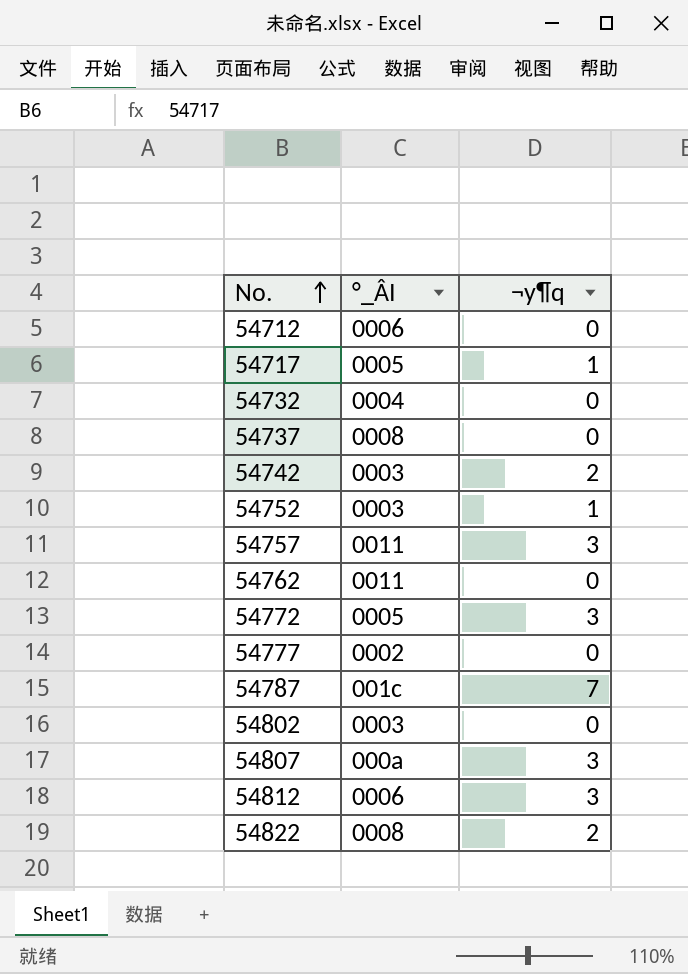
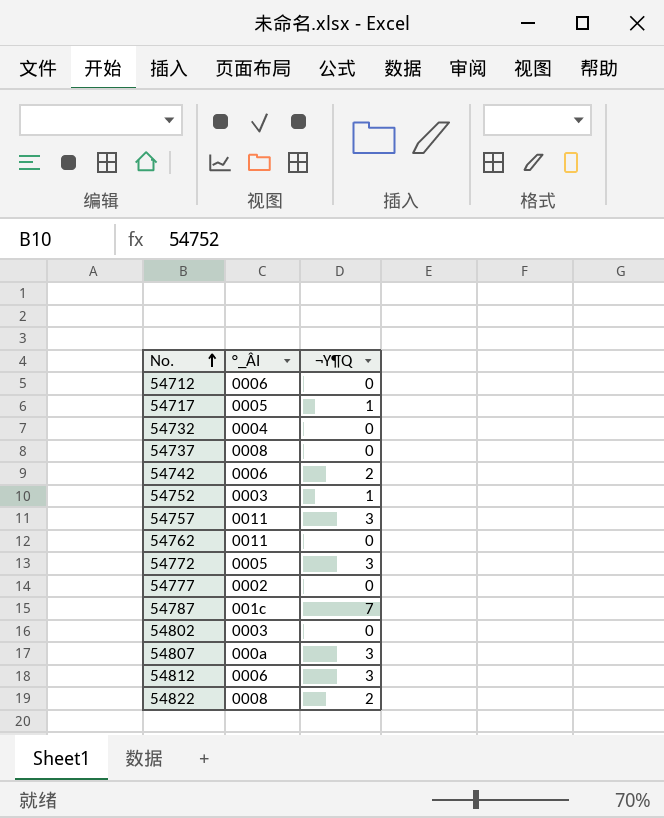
column name: ¬y¶q -> ¬Y¶Q
54742 | °_ÂI: 0003 -> 0006

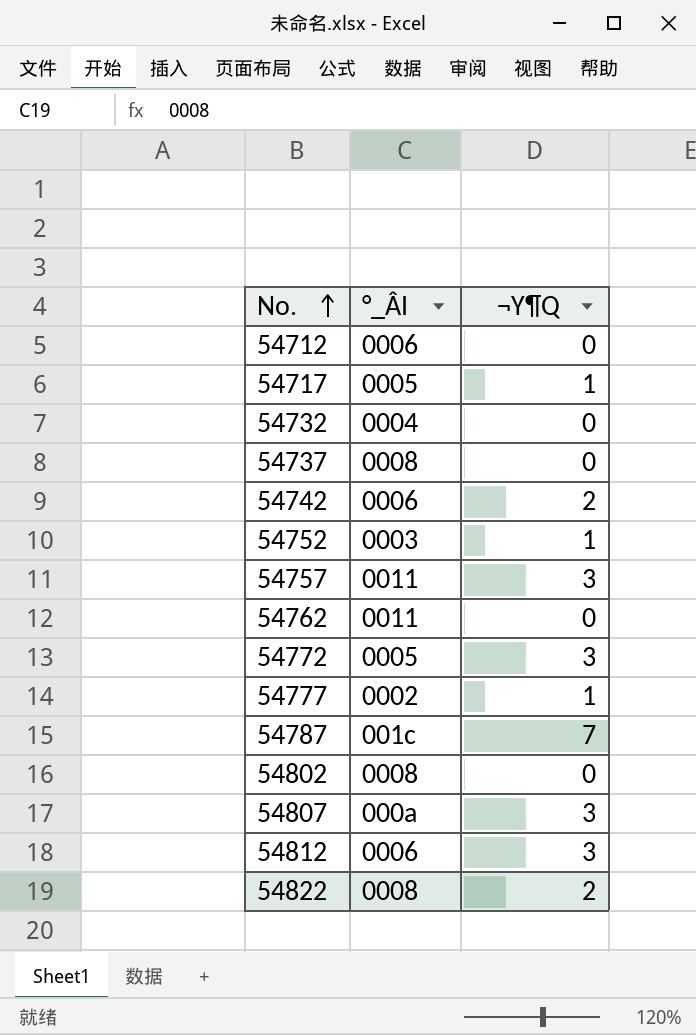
54777 | ¬Y¶Q: 0 -> 1
54802 | °_ÂI: 0003 -> 0008

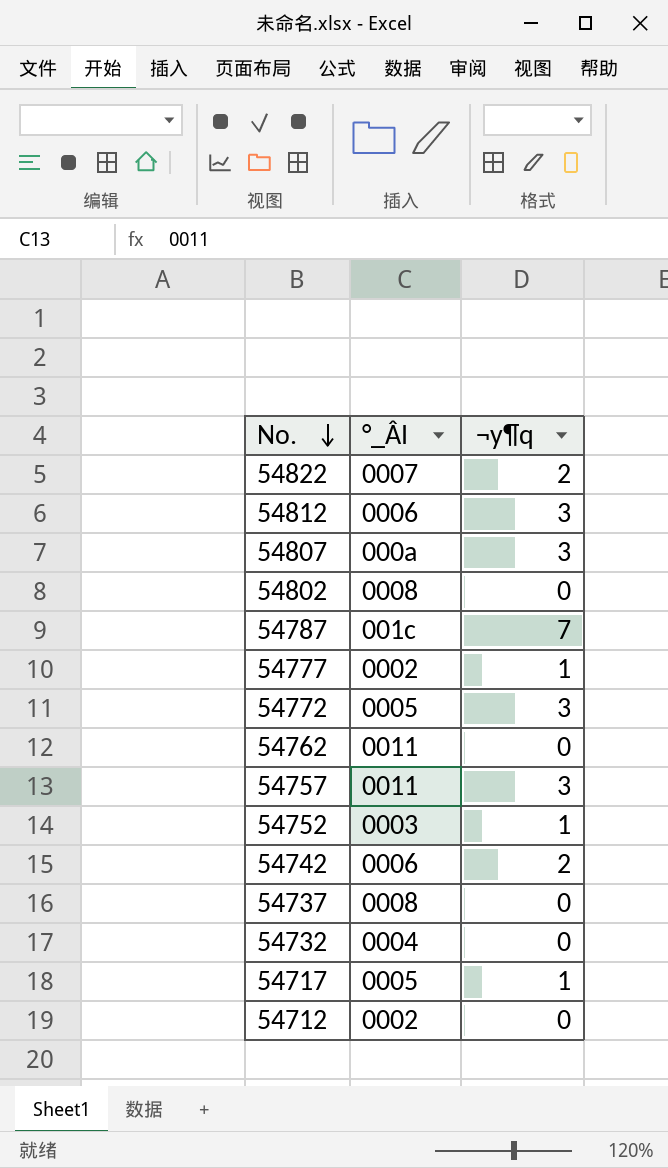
row order: No. ascending -> No. descending
column name: ¬Y¶Q -> ¬y¶q
54822 | °_ÂI: 0008 -> 0007
54712 | °_ÂI: 0006 -> 0002

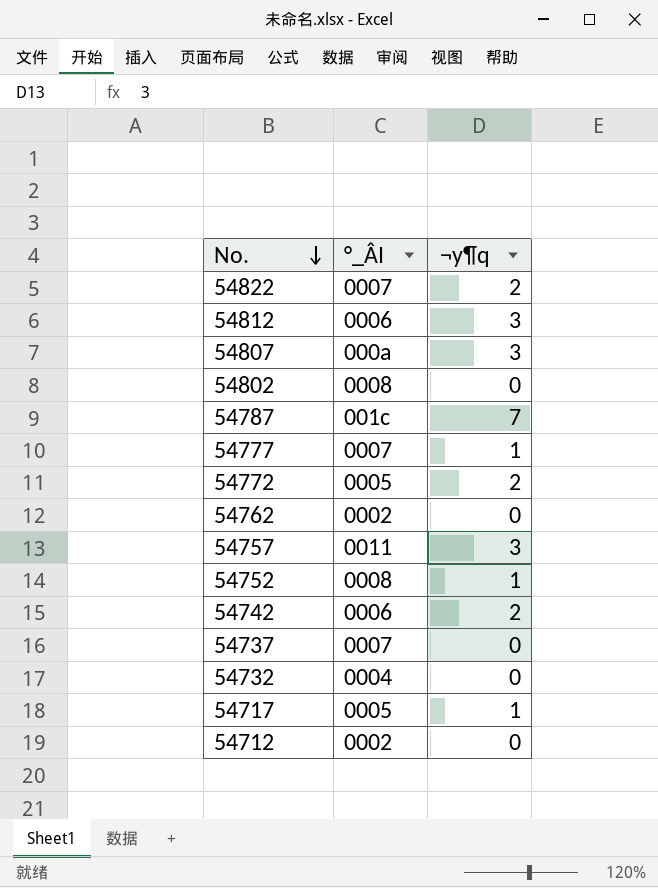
54777 | °_ÂI: 0002 -> 0007
54772 | ¬y¶q: 3 -> 2
54762 | °_ÂI: 0011 -> 0002
54752 | °_ÂI: 0003 -> 0008
54737 | °_ÂI: 0008 -> 0007

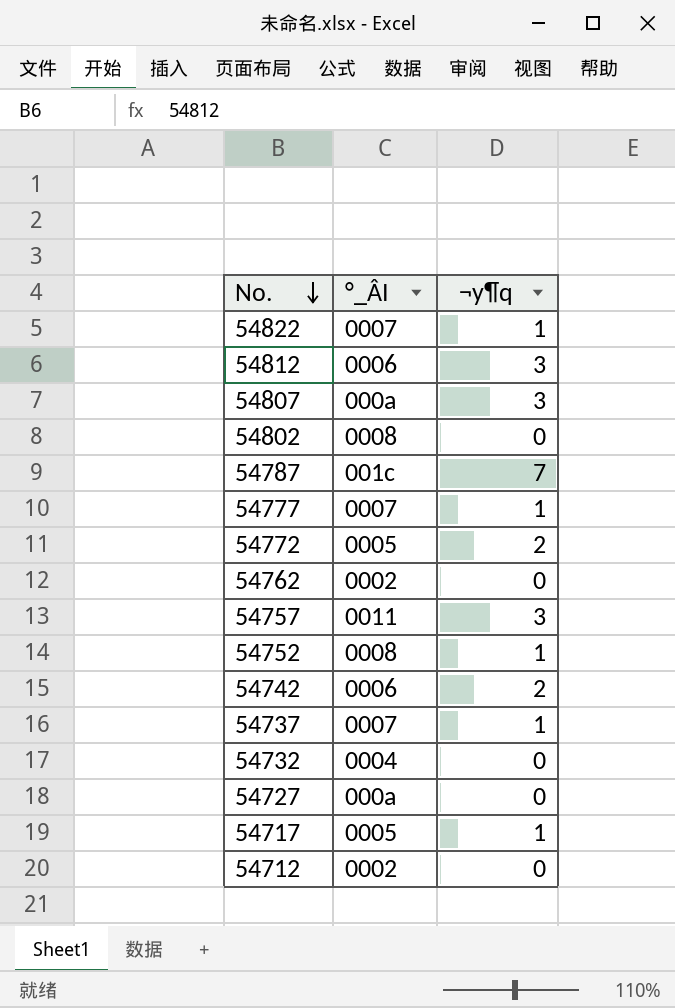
54822 | ¬y¶q: 2 -> 1
54737 | ¬y¶q: 0 -> 1
row 54727: none -> 000a | 0

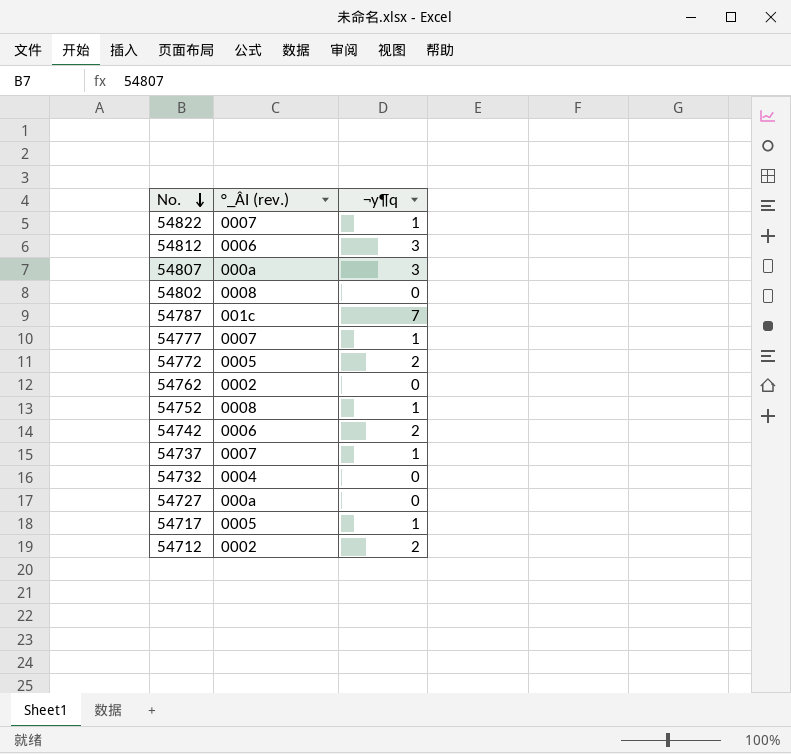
column name: °_ÂI -> °_ÂI (rev.)
row 54757: 0011 | 3 -> none
54712 | ¬y¶q: 0 -> 2

